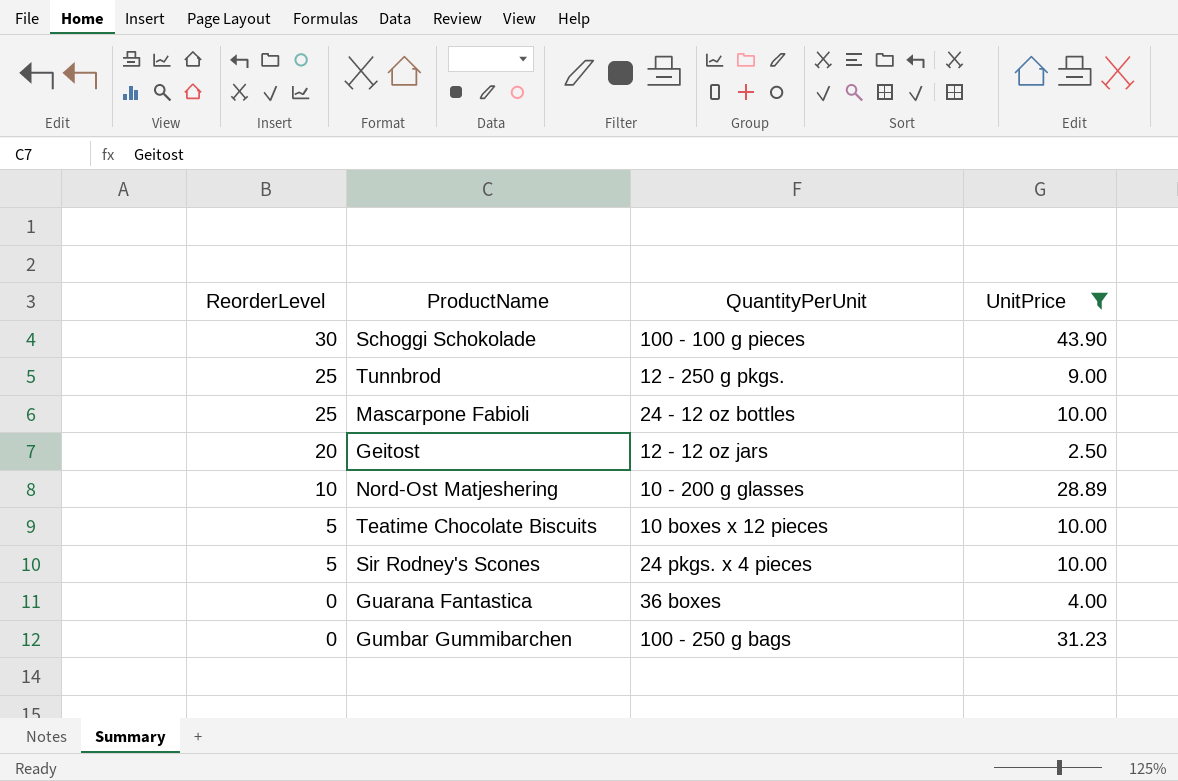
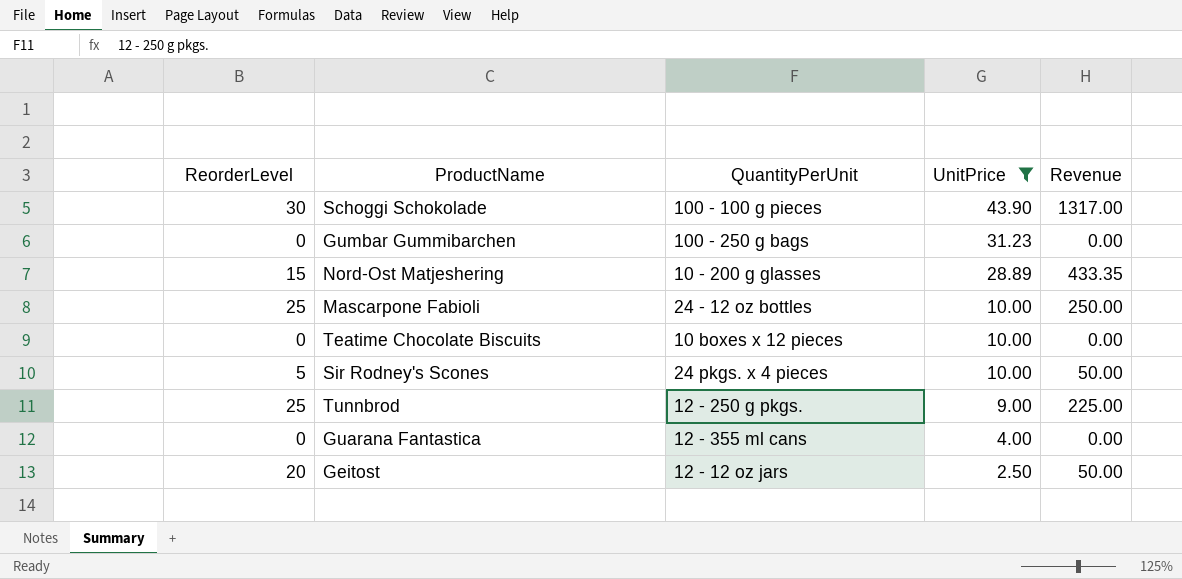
row order: ReorderLevel descending -> UnitPrice descending
column Revenue | formula: none -> [ReorderLevel] * [UnitPrice]
Nord-Ost Matjeshering | ReorderLevel: 10 -> 15
Teatime Chocolate Biscuits | ReorderLevel: 5 -> 0
Guarana Fantastica | QuantityPerUnit: 36 boxes -> 12 - 355 ml cans

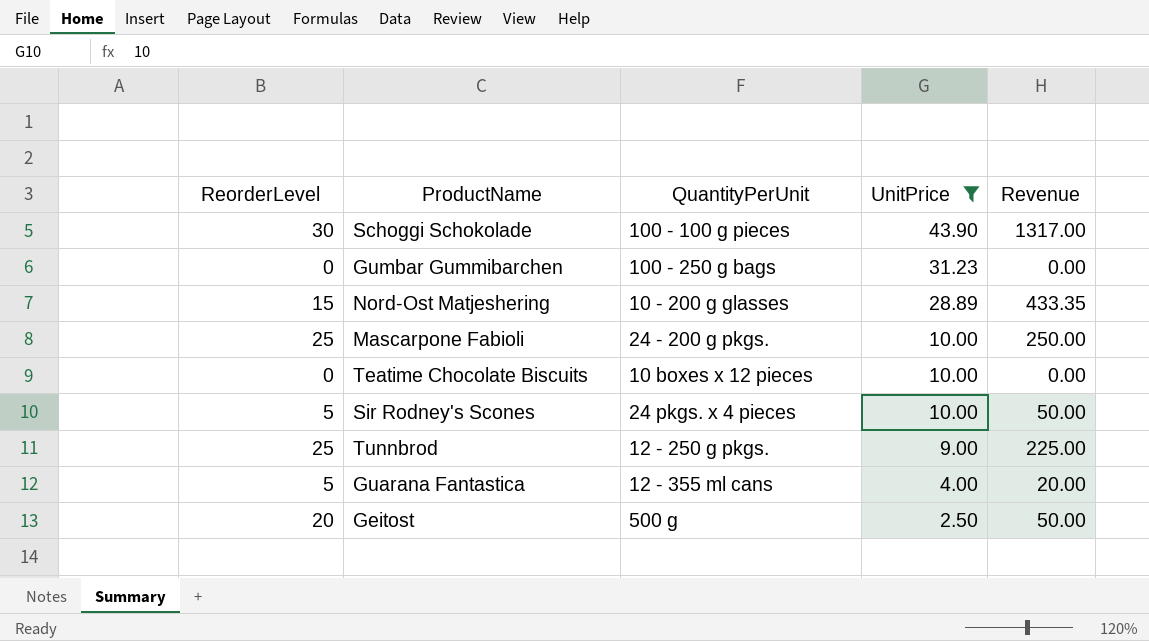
Mascarpone Fabioli | QuantityPerUnit: 24 - 12 oz bottles -> 24 - 200 g pkgs.
Guarana Fantastica | ReorderLevel: 0 -> 5
Guarana Fantastica | Revenue: 0.00 -> 20.00
Geitost | QuantityPerUnit: 12 - 12 oz jars -> 500 g

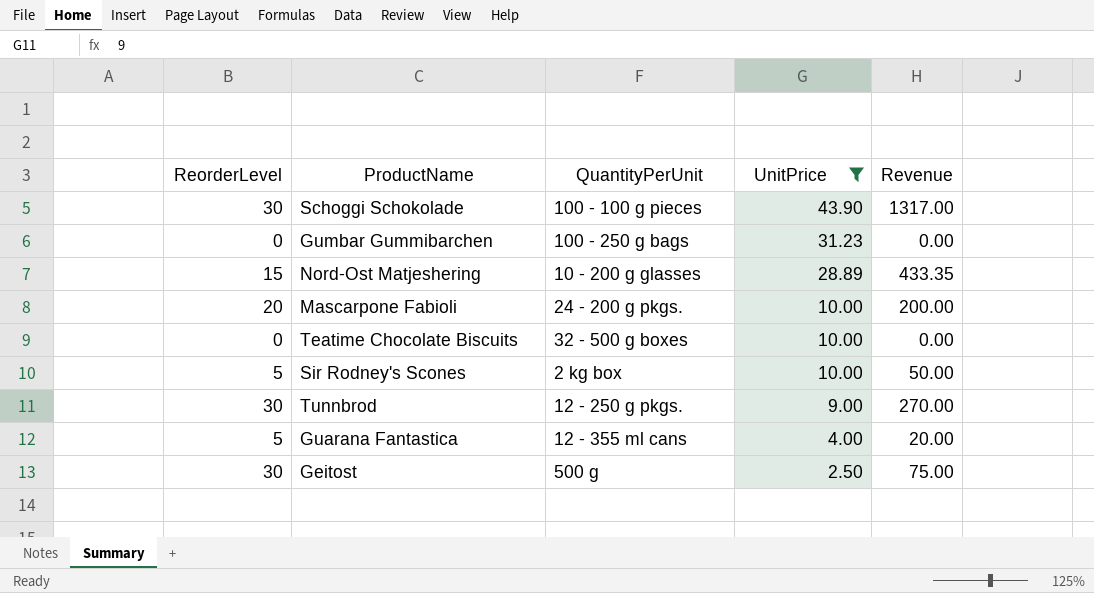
Mascarpone Fabioli | ReorderLevel: 25 -> 20
Mascarpone Fabioli | Revenue: 250.00 -> 200.00
Teatime Chocolate Biscuits | QuantityPerUnit: 10 boxes x 12 pieces -> 32 - 500 g boxes
Sir Rodney's Scones | QuantityPerUnit: 24 pkgs. x 4 pieces -> 2 kg box
Tunnbrod | ReorderLevel: 25 -> 30
Tunnbrod | Revenue: 225.00 -> 270.00
Geitost | ReorderLevel: 20 -> 30
Geitost | Revenue: 50.00 -> 75.00

